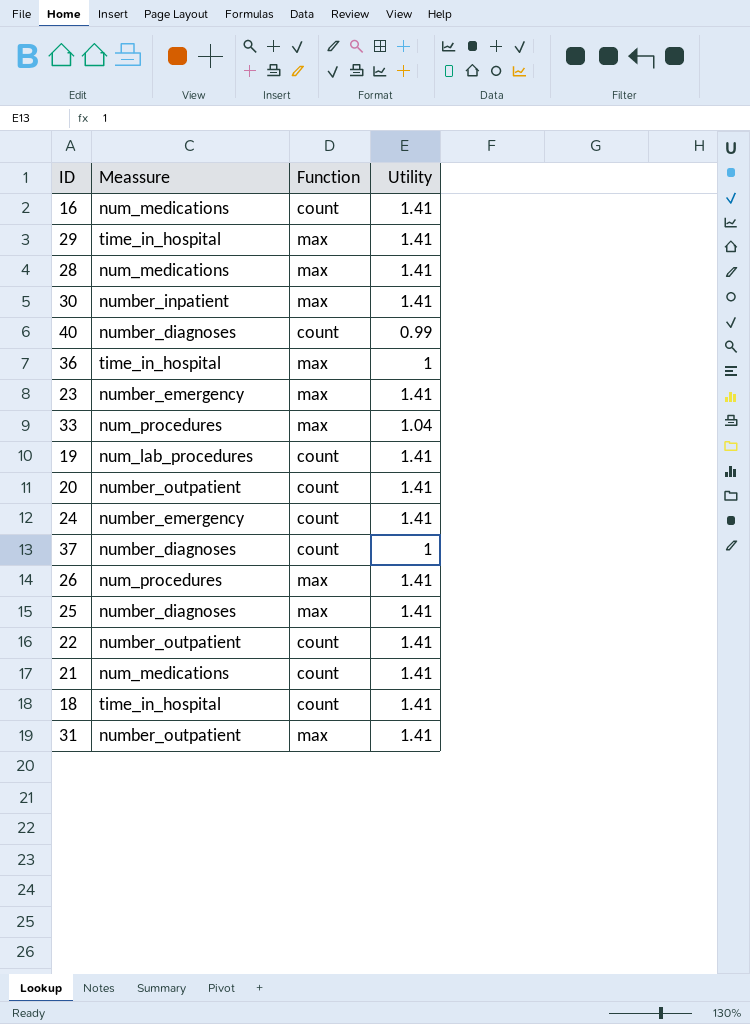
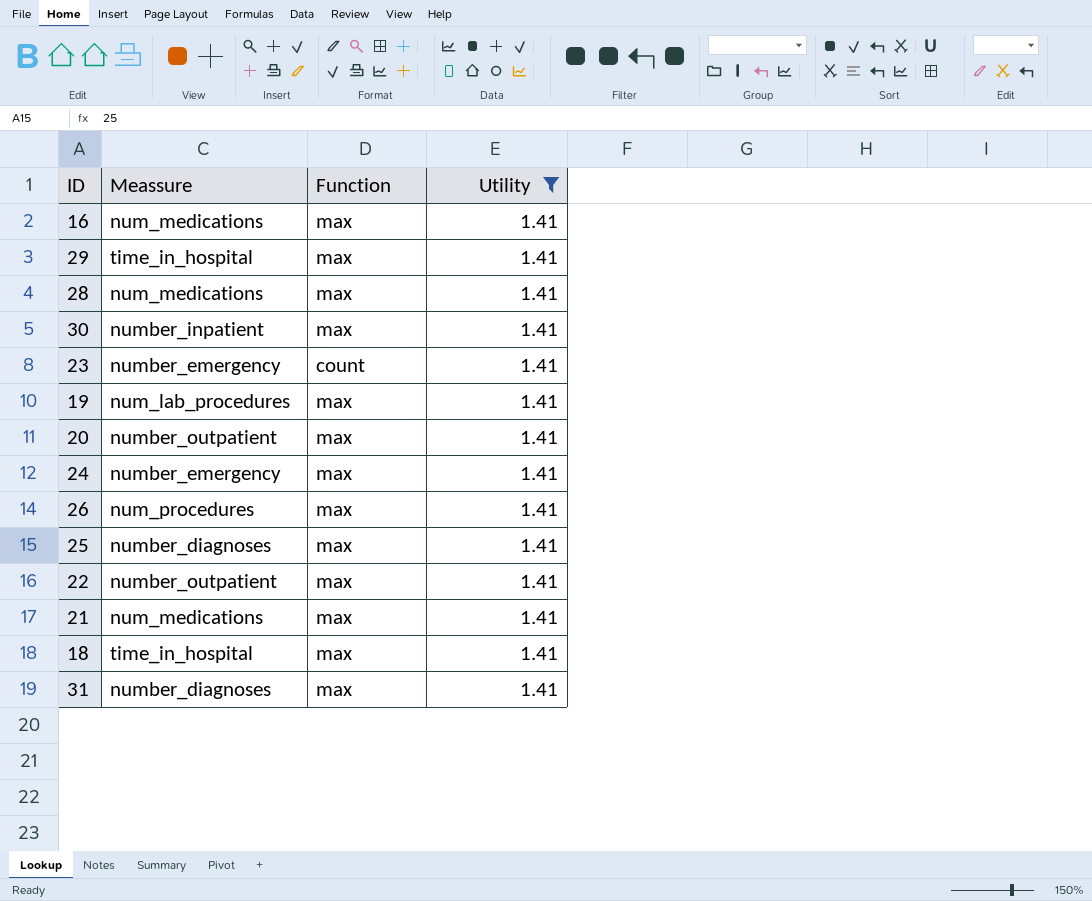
filter: none -> Utility = 1.41
16 | Function: count -> max
23 | Function: max -> count
19 | Function: count -> max
20 | Function: count -> max
24 | Function: count -> max
22 | Function: count -> max
21 | Function: count -> max
18 | Function: count -> max
31 | Meassure: number_outpatient -> number_diagnoses

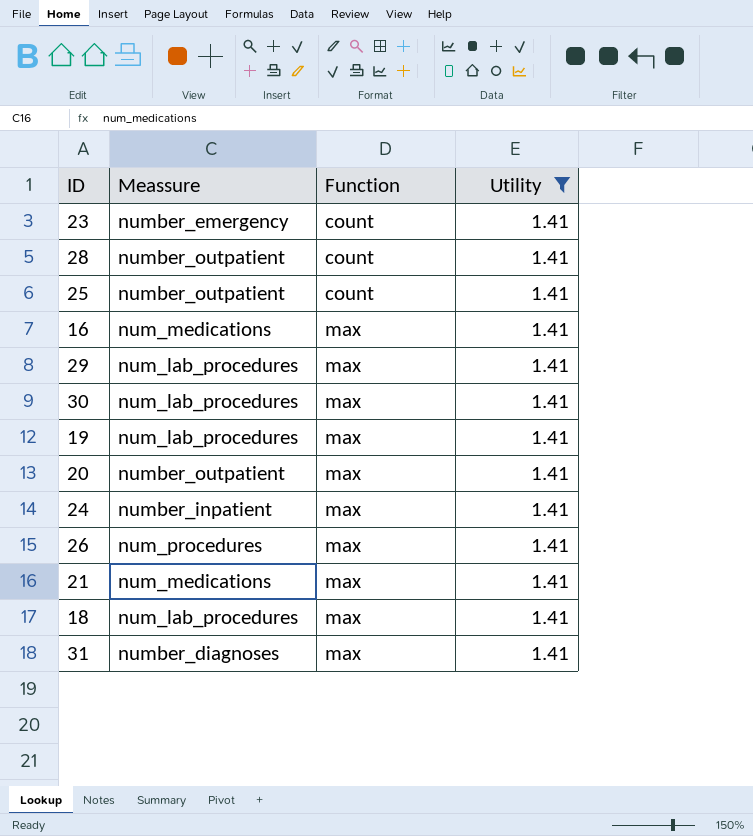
row order: none -> Function ascending
row 22: number_outpatient | max | 1.41 -> none
28 | Meassure: num_medications -> number_outpatient
28 | Function: max -> count
25 | Meassure: number_diagnoses -> number_outpatient
25 | Function: max -> count
29 | Meassure: time_in_hospital -> num_lab_procedures
30 | Meassure: number_inpatient -> num_lab_procedures
24 | Meassure: number_emergency -> number_inpatient
18 | Meassure: time_in_hospital -> num_lab_procedures

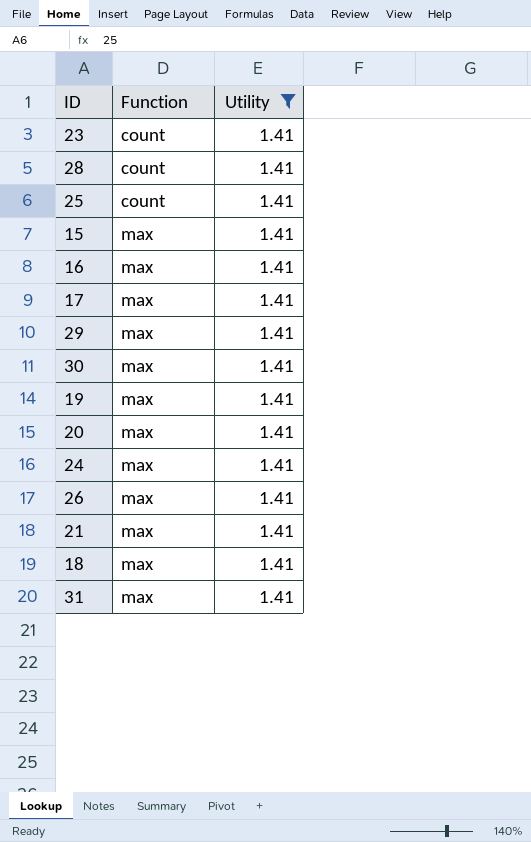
column Meassure | position: 2 -> none
row 15: none -> max | 1.41
row 17: none -> max | 1.41

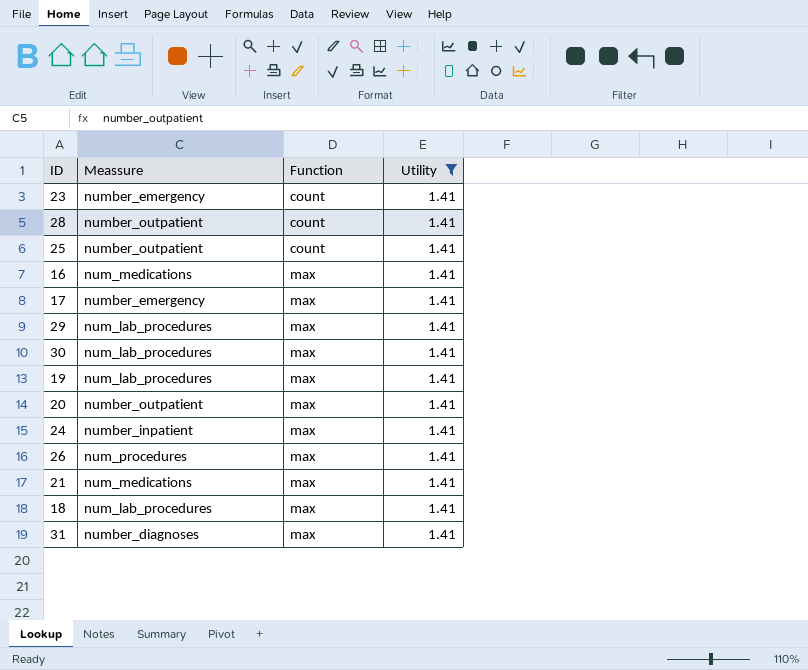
column Meassure | position: none -> 2
row 15: max | 1.41 -> none

